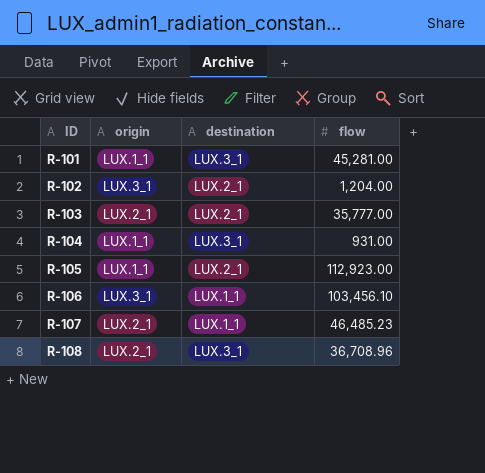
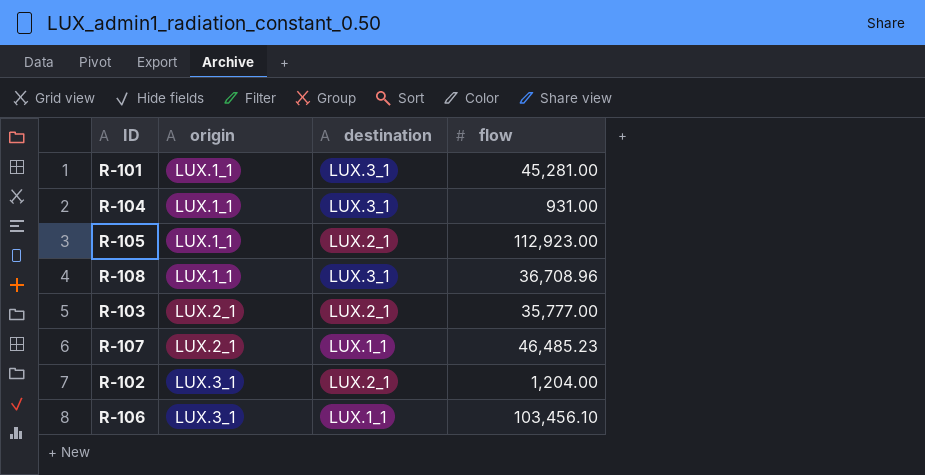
row order: ID ascending -> origin ascending
R-108 | origin: LUX.2_1 -> LUX.1_1

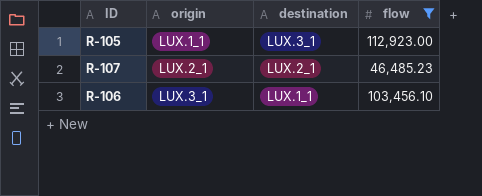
filter: none -> flow >= 46,485.23
R-105 | destination: LUX.2_1 -> LUX.3_1
R-107 | destination: LUX.1_1 -> LUX.2_1

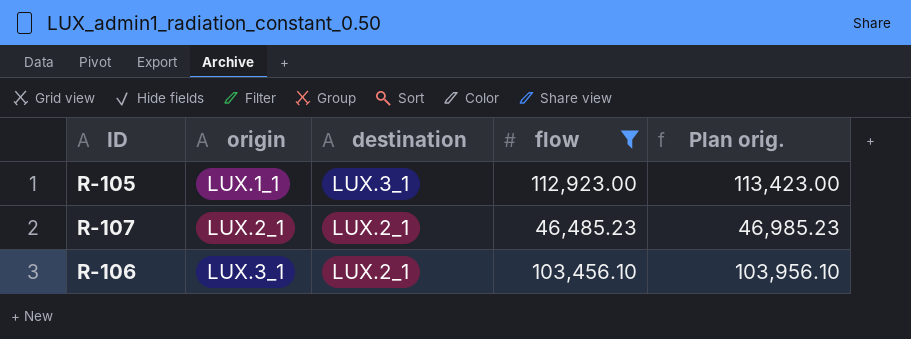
column Plan orig. | formula: none -> [flow] + 500
R-106 | destination: LUX.1_1 -> LUX.2_1

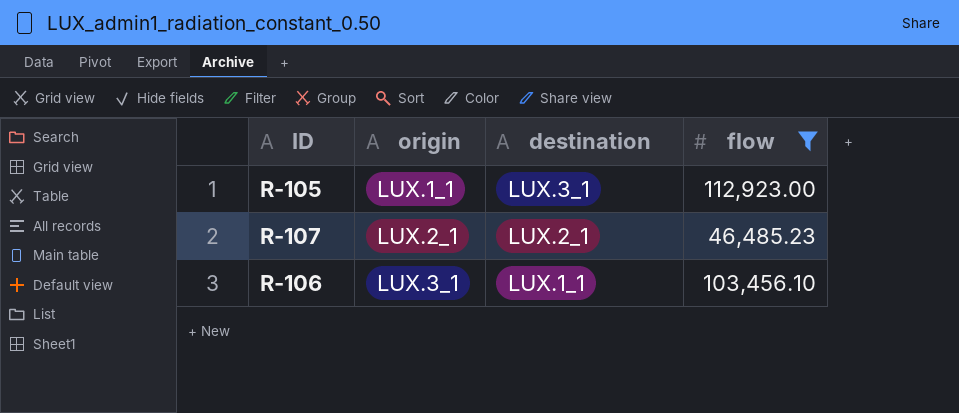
column Plan orig. | formula: [flow] + 500 -> none
R-106 | destination: LUX.2_1 -> LUX.1_1

